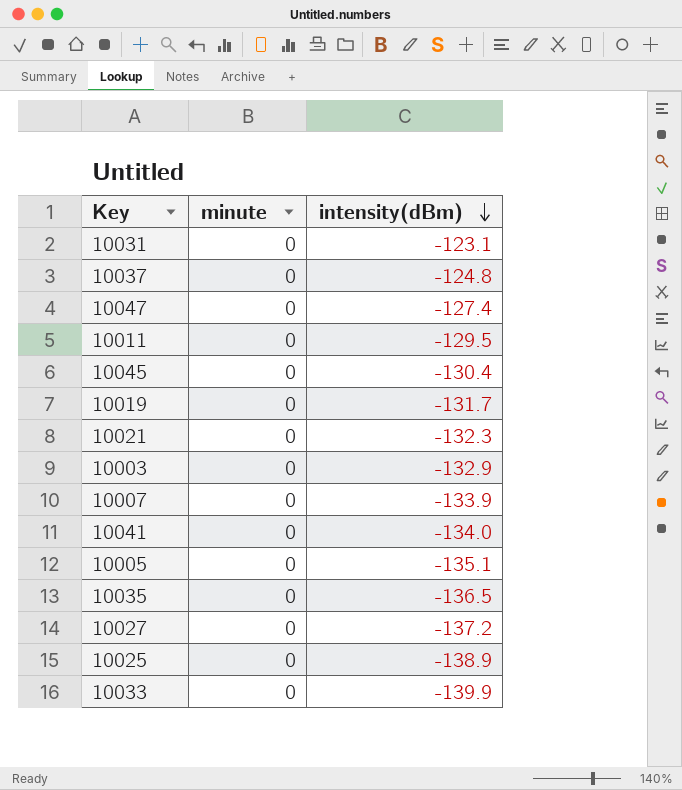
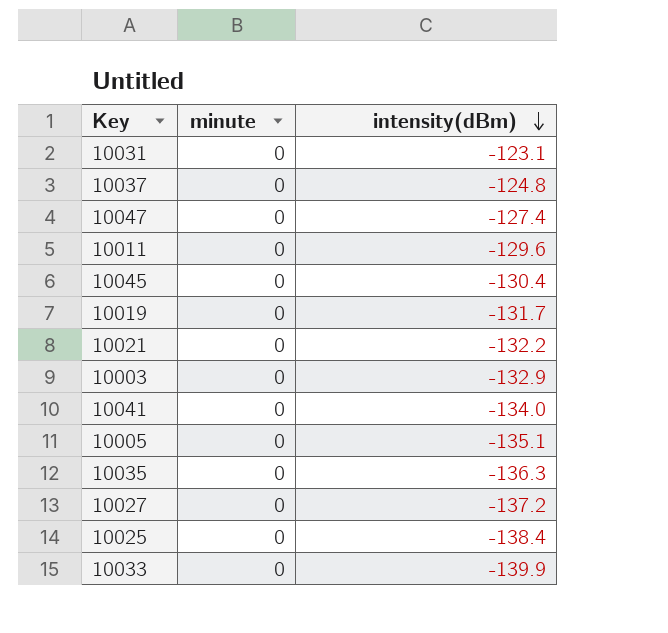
row 10007: 0 | -133.9 -> none
10011 | intensity(dBm): -129.5 -> -129.6
10021 | intensity(dBm): -132.3 -> -132.2
10035 | intensity(dBm): -136.5 -> -136.3
10025 | intensity(dBm): -138.9 -> -138.4

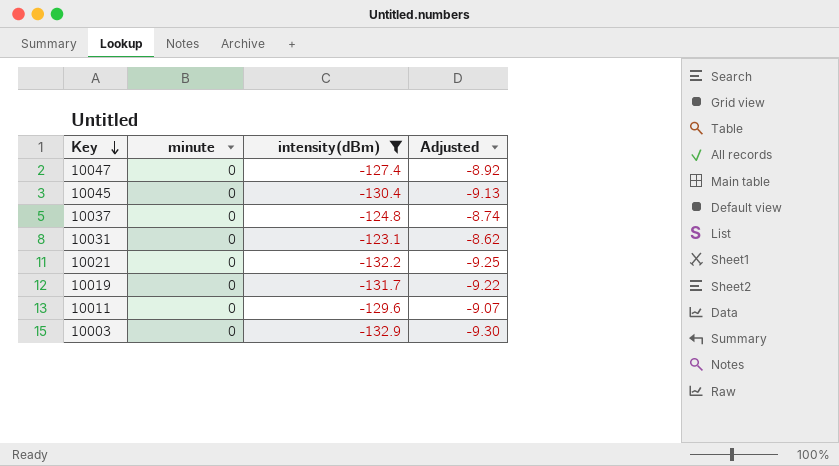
filter: none -> intensity(dBm) >= -132.9
row order: intensity(dBm) descending -> Key descending
column Adjusted | formula: none -> [intensity(dBm)] * 0.07

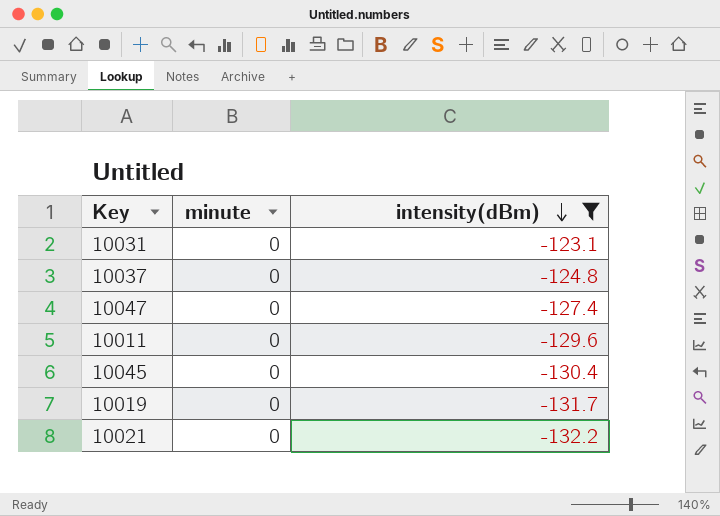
row order: Key descending -> intensity(dBm) descending
column Adjusted | formula: [intensity(dBm)] * 0.07 -> none
row 10003: 0 | -132.9 | -9.30 -> none

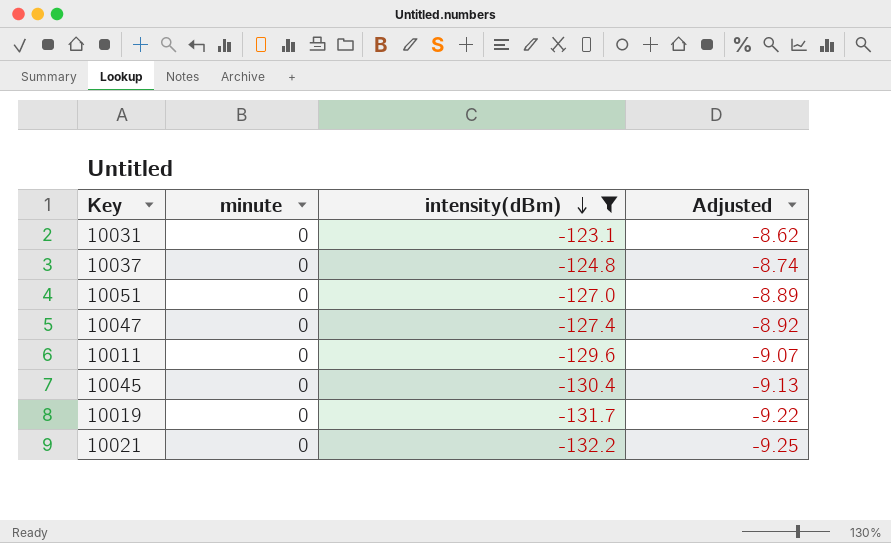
column Adjusted | formula: none -> [intensity(dBm)] * 0.07
row 10051: none -> 0 | -127.0 | -8.89

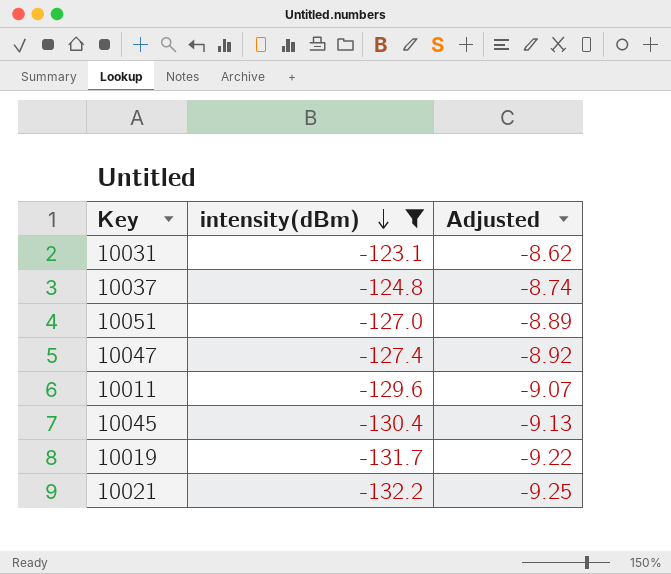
column minute | position: 2 -> none

